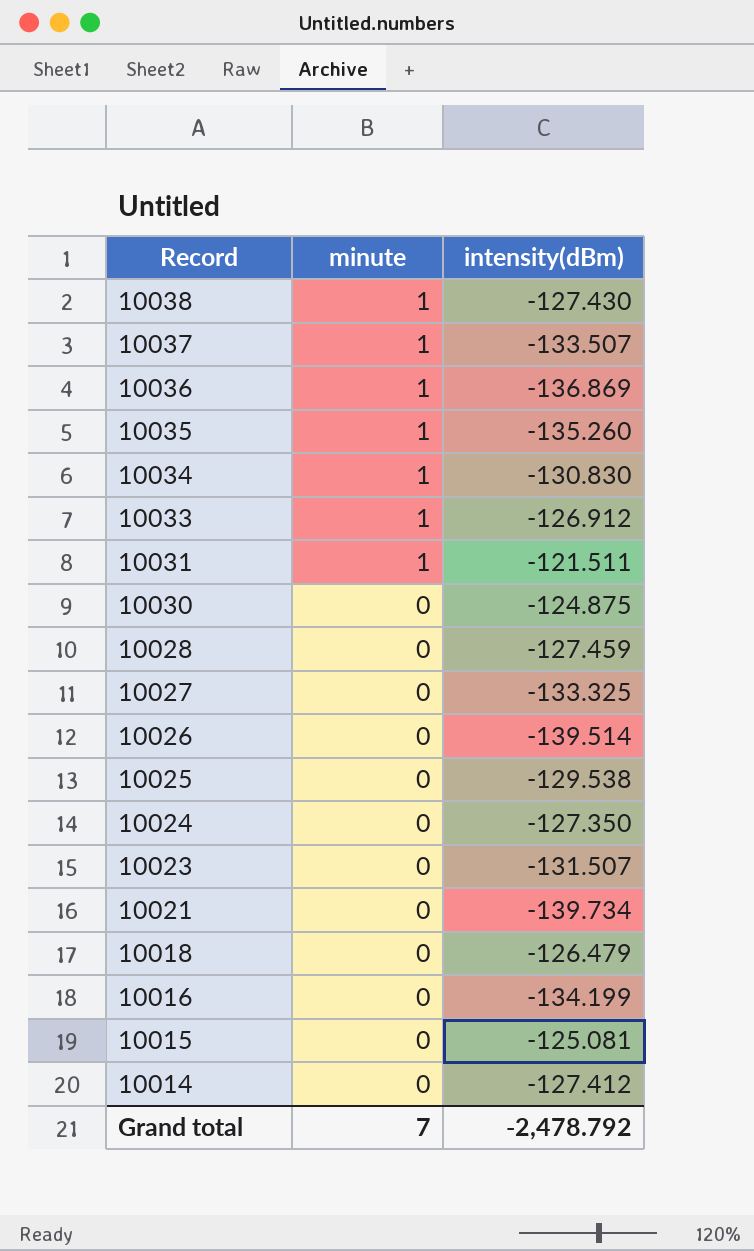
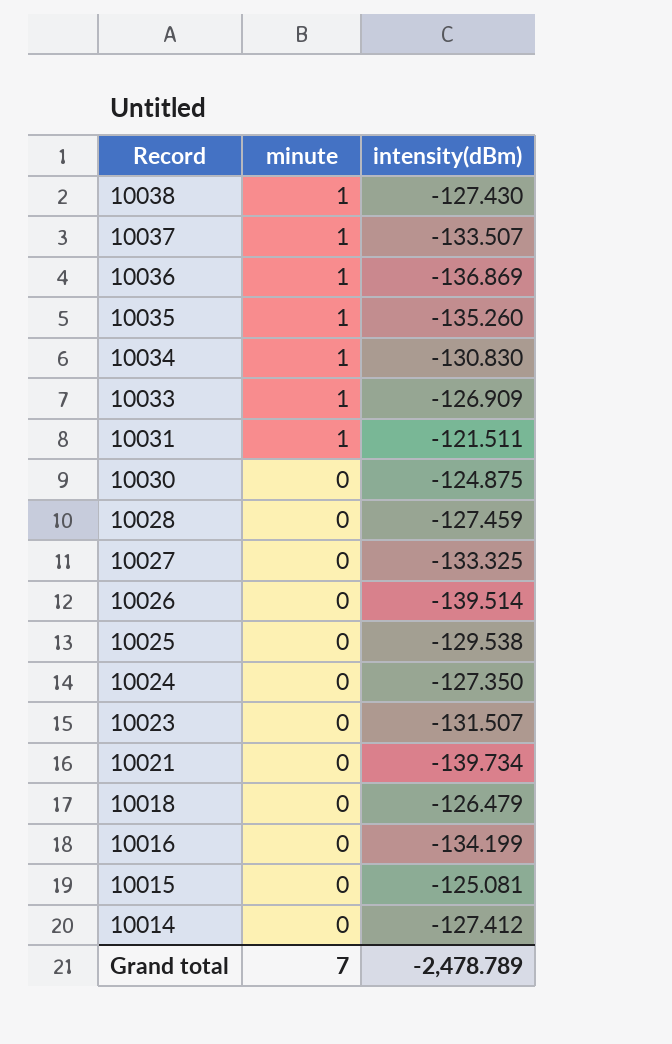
10033 | intensity(dBm): -126.912 -> -126.909
Grand total | intensity(dBm): -2,478.792 -> -2,478.789

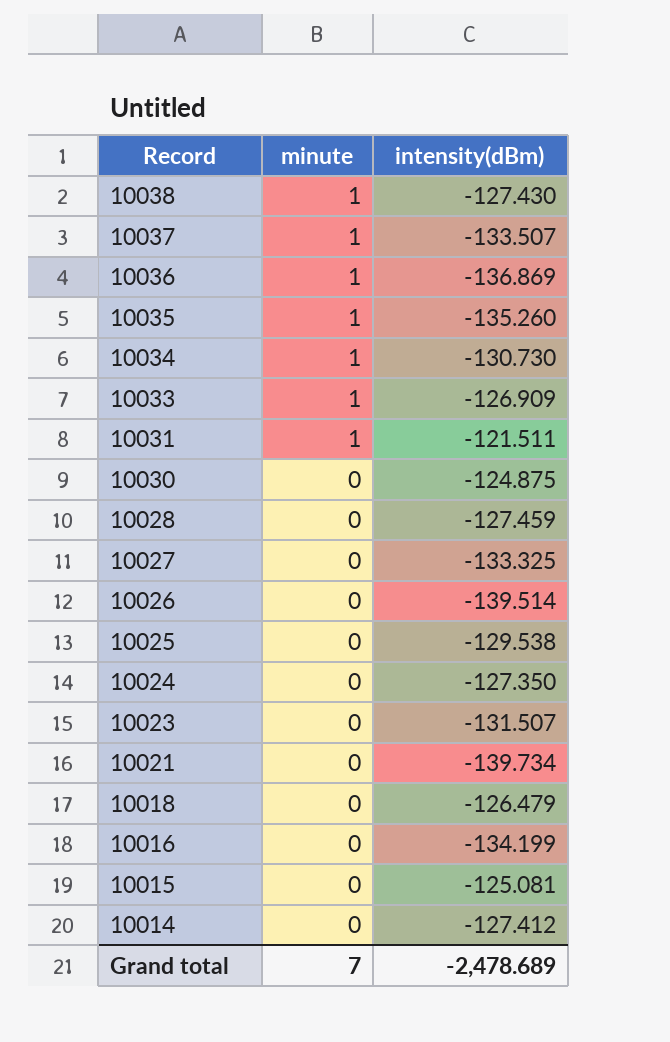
10034 | intensity(dBm): -130.830 -> -130.730
Grand total | intensity(dBm): -2,478.789 -> -2,478.689

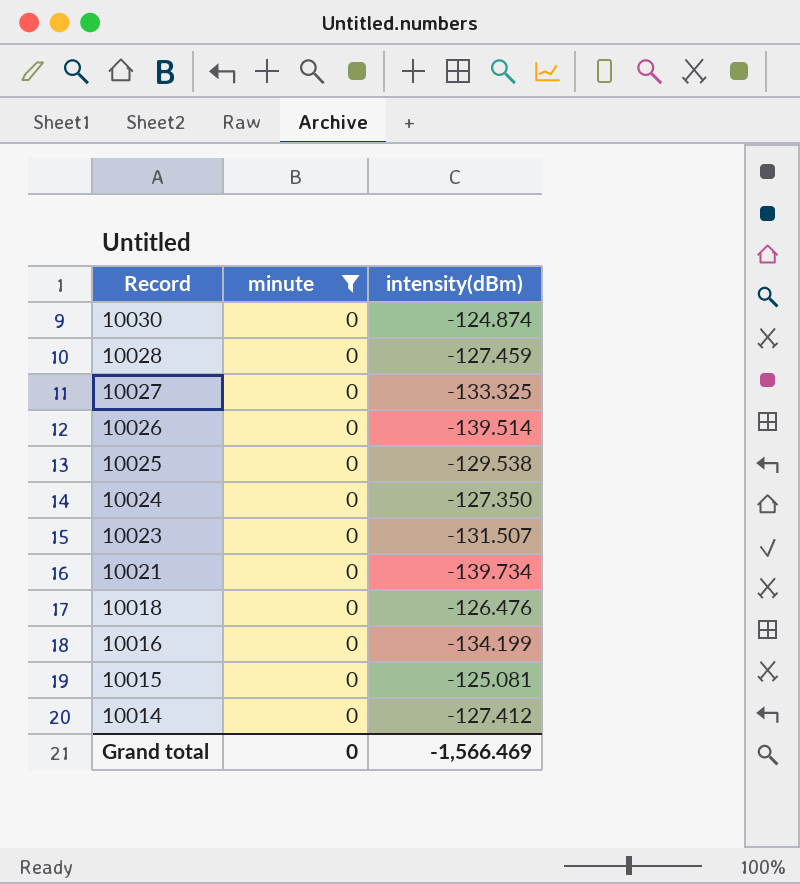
filter: none -> minute = 0
10030 | intensity(dBm): -124.875 -> -124.874
10018 | intensity(dBm): -126.479 -> -126.476
Grand total | minute: 7 -> 0
Grand total | intensity(dBm): -2,478.689 -> -1,566.469

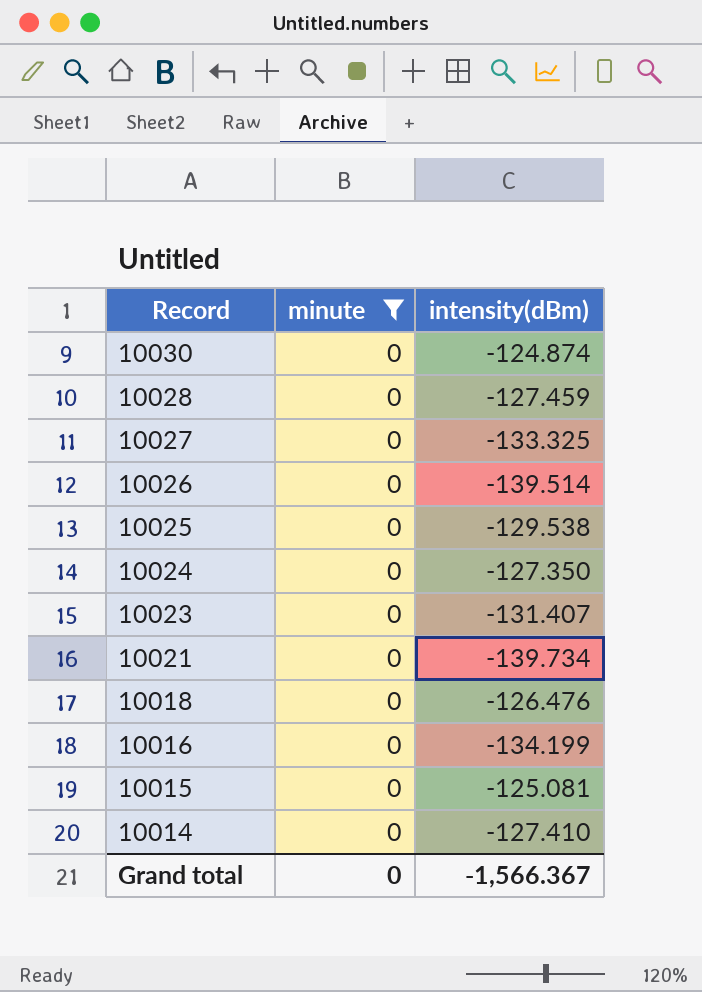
10023 | intensity(dBm): -131.507 -> -131.407
10014 | intensity(dBm): -127.412 -> -127.410
Grand total | intensity(dBm): -1,566.469 -> -1,566.367

